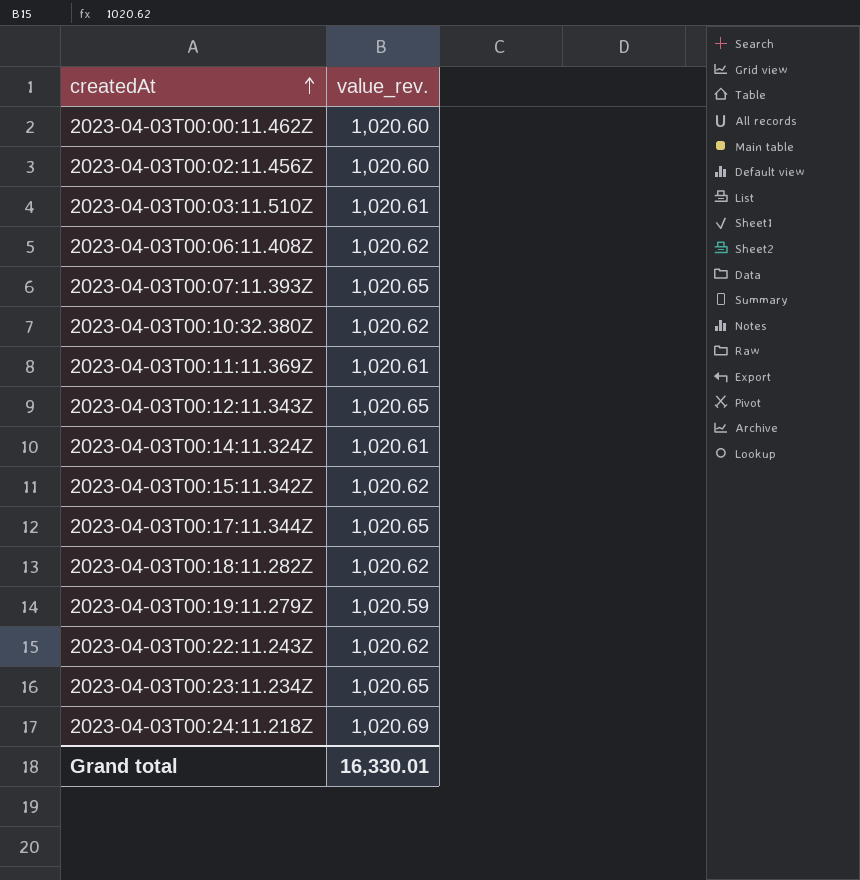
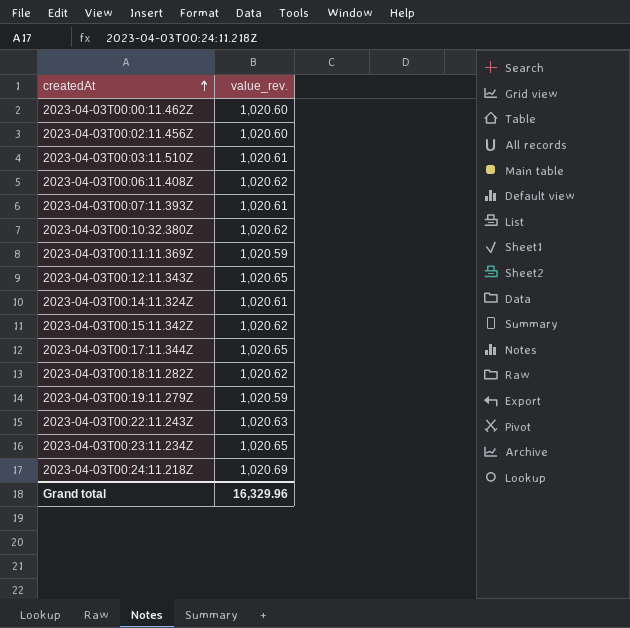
2023-04-03T00:07:11.393Z | value_rev.: 1,020.65 -> 1,020.61
2023-04-03T00:11:11.369Z | value_rev.: 1,020.61 -> 1,020.59
2023-04-03T00:22:11.243Z | value_rev.: 1,020.62 -> 1,020.63
Grand total | value_rev.: 16,330.01 -> 16,329.96

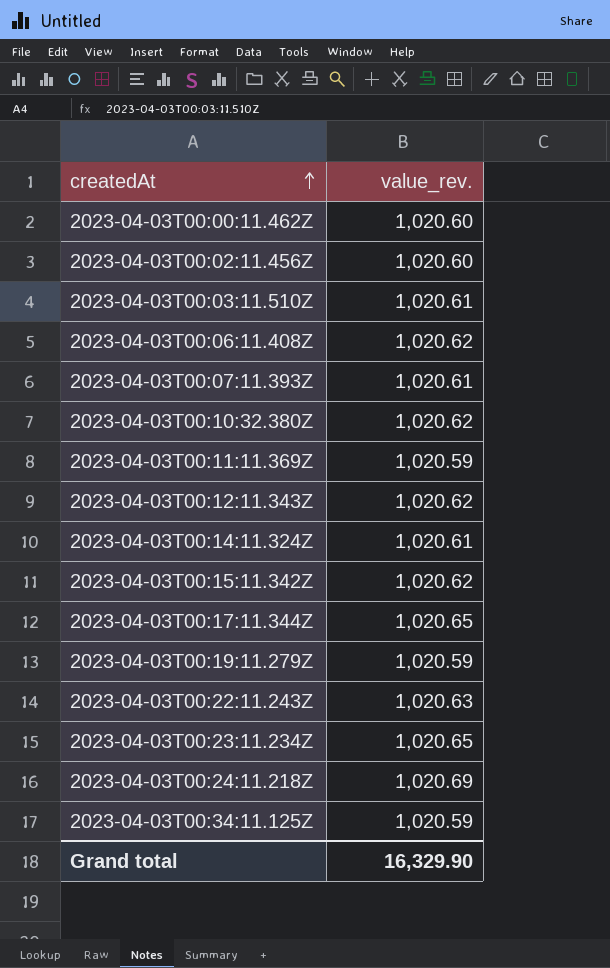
row 2023-04-03T00:18:11.282Z: 1,020.62 -> none
2023-04-03T00:12:11.343Z | value_rev.: 1,020.65 -> 1,020.62
row 2023-04-03T00:34:11.125Z: none -> 1,020.59
Grand total | value_rev.: 16,329.96 -> 16,329.90

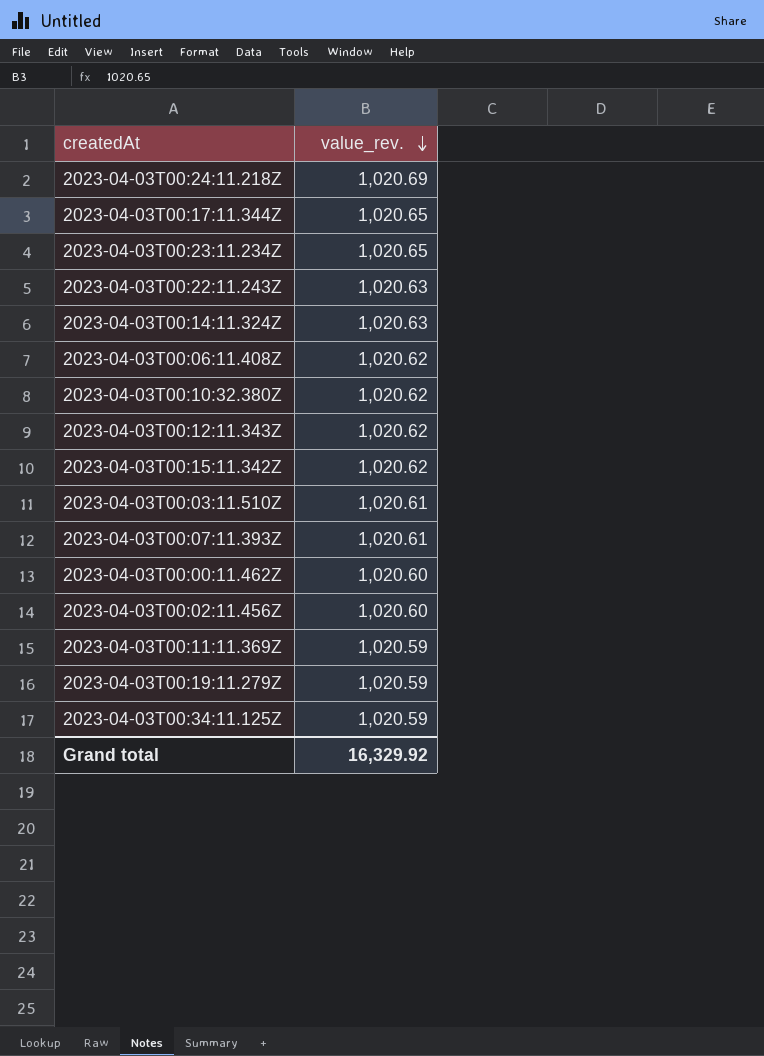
row order: createdAt ascending -> value_rev. descending
2023-04-03T00:14:11.324Z | value_rev.: 1,020.61 -> 1,020.63
Grand total | value_rev.: 16,329.90 -> 16,329.92

